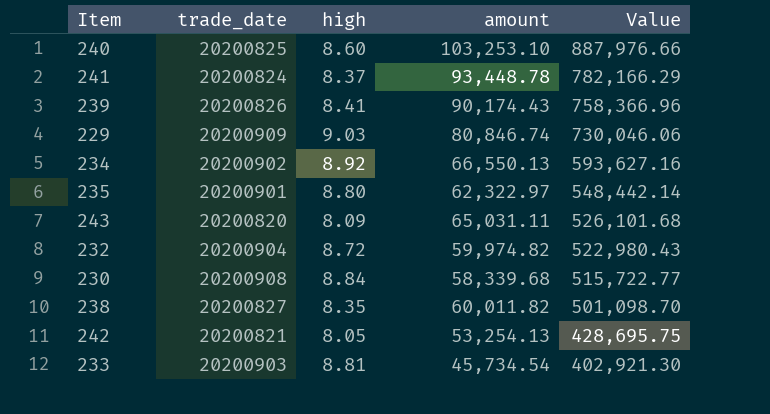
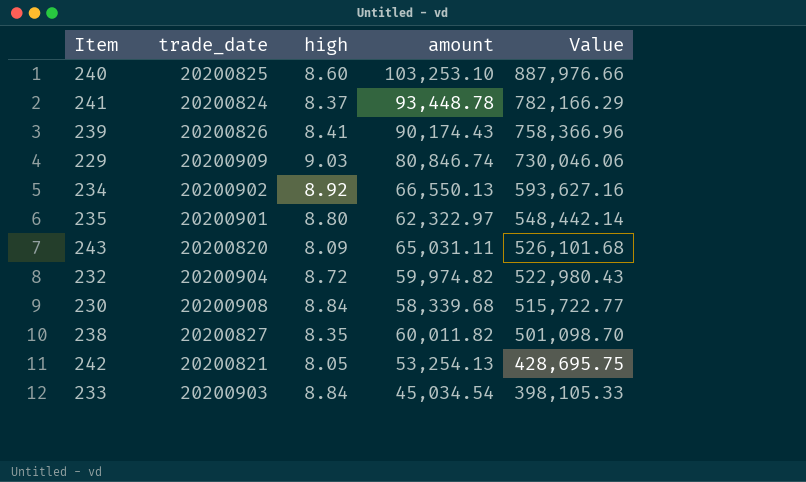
233 | high: 8.81 -> 8.84
233 | amount: 45,734.54 -> 45,034.54
233 | Value: 402,921.30 -> 398,105.33

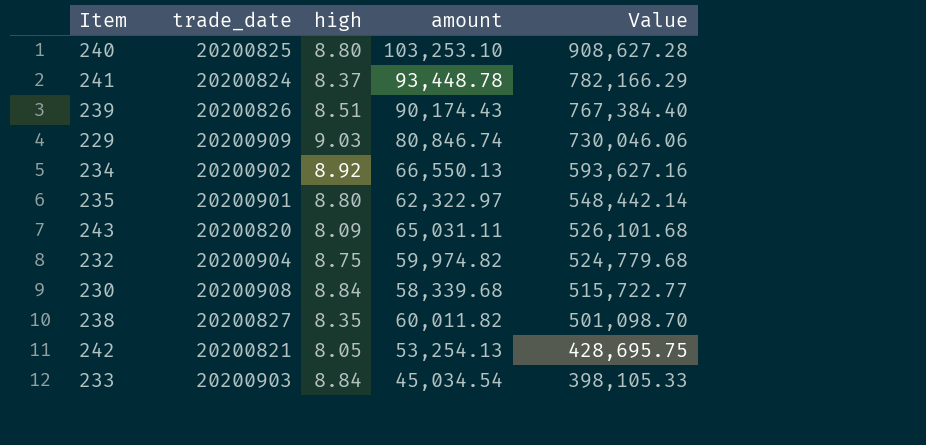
240 | high: 8.60 -> 8.80
240 | Value: 887,976.66 -> 908,627.28
239 | high: 8.41 -> 8.51
239 | Value: 758,366.96 -> 767,384.40
232 | high: 8.72 -> 8.75
232 | Value: 522,980.43 -> 524,779.68

